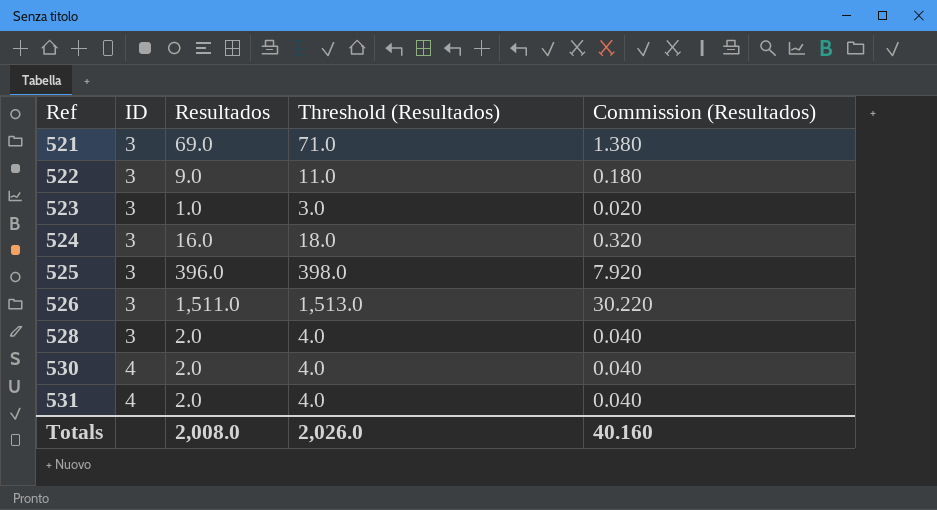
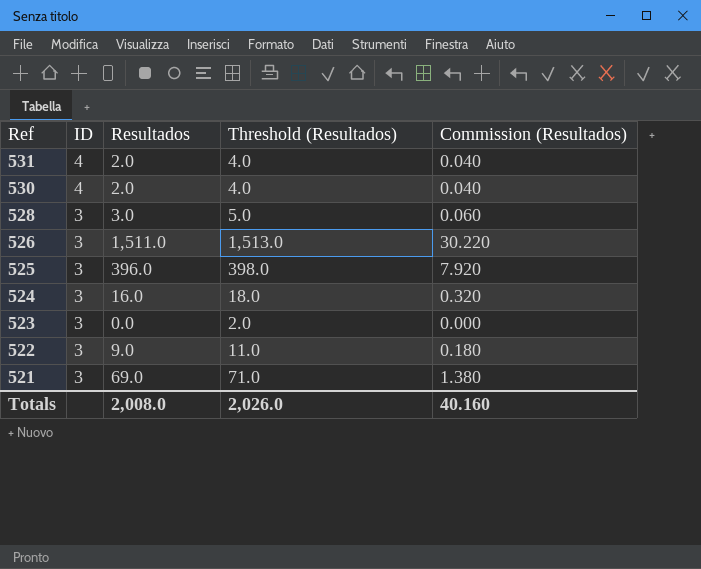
row order: Ref ascending -> Ref descending
528 | Resultados: 2.0 -> 3.0
528 | Threshold (Resultados): 4.0 -> 5.0
528 | Commission (Resultados): 0.040 -> 0.060
523 | Resultados: 1.0 -> 0.0
523 | Threshold (Resultados): 3.0 -> 2.0
523 | Commission (Resultados): 0.020 -> 0.000

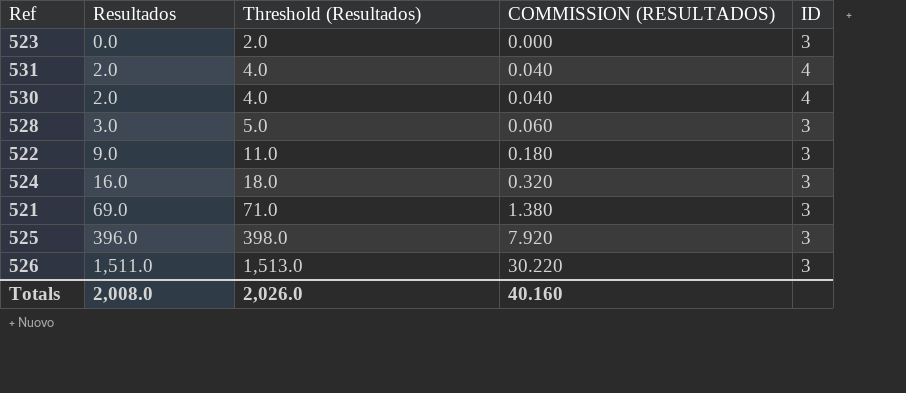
row order: Ref descending -> Resultados ascending
column name: Commission (Resultados) -> COMMISSION (RESULTADOS)
column ID | position: 2 -> 5

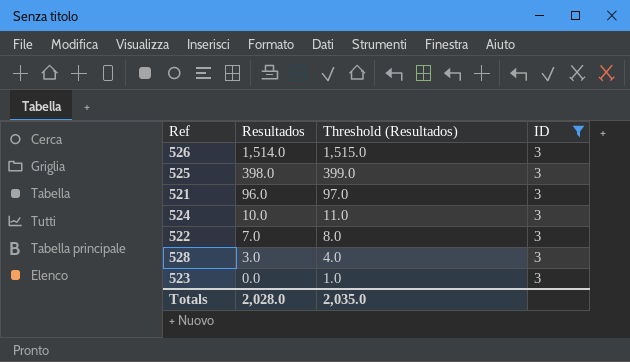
filter: none -> ID = 3
row order: Resultados ascending -> Resultados descending
column COMMISSION (RESULTADOS) | formula: [Resultados] * 0.02 -> none
column Threshold (Resultados) | formula: [Resultados] + 2 -> [Resultados] + 1
526 | Resultados: 1,511.0 -> 1,514.0
525 | Resultados: 396.0 -> 398.0
521 | Resultados: 69.0 -> 96.0
524 | Resultados: 16.0 -> 10.0
522 | Resultados: 9.0 -> 7.0
Totals | Resultados: 2,008.0 -> 2,028.0
Totals | Threshold (Resultados): 2,026.0 -> 2,035.0

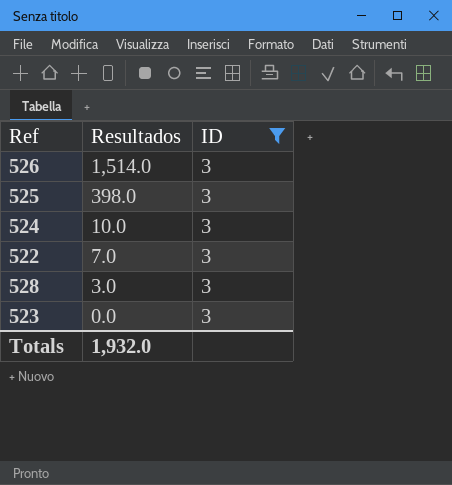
column Threshold (Resultados) | formula: [Resultados] + 1 -> none
row 521: 96.0 | 97.0 | 3 -> none
Totals | Resultados: 2,028.0 -> 1,932.0

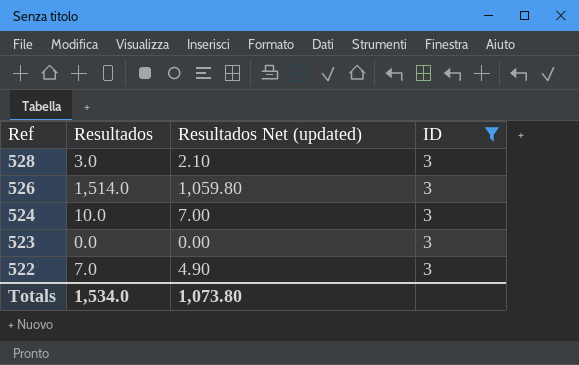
row order: Resultados descending -> Ref descending
column Resultados Net (updated) | formula: none -> [Resultados] * 0.7
row 525: 398.0 | 3 -> none
Totals | Resultados: 1,932.0 -> 1,534.0

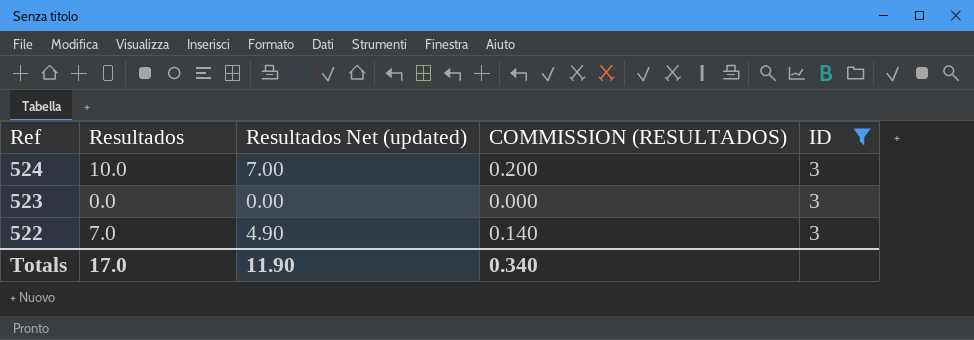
column COMMISSION (RESULTADOS) | formula: none -> [Resultados] * 0.02
row 528: 3.0 | 2.10 | 3 -> none
row 526: 1,514.0 | 1,059.80 | 3 -> none
Totals | Resultados: 1,534.0 -> 17.0
Totals | Resultados Net (updated): 1,073.80 -> 11.90

